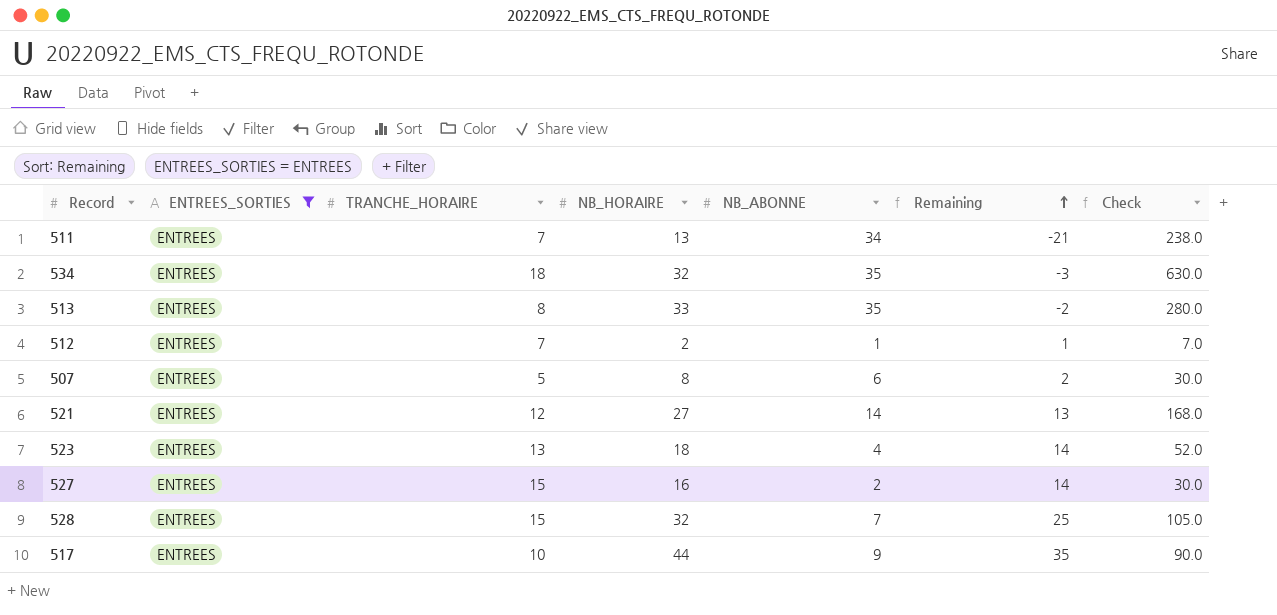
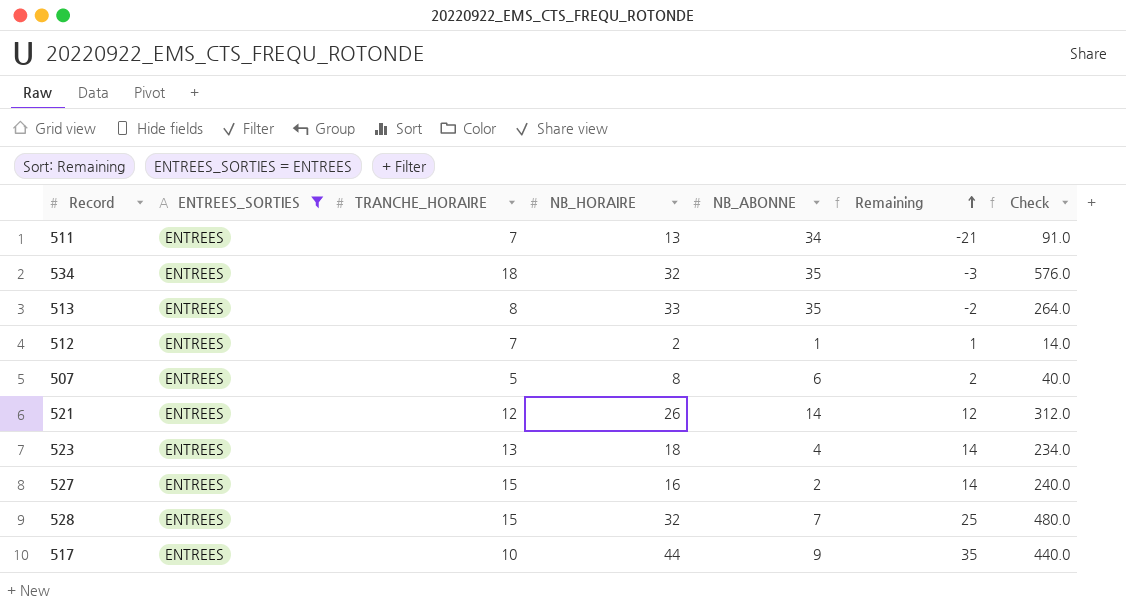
column Check | formula: [TRANCHE_HORAIRE] * [NB_ABONNE] -> [TRANCHE_HORAIRE] * [NB_HORAIRE]
521 | NB_HORAIRE: 27 -> 26
521 | Remaining: 13 -> 12

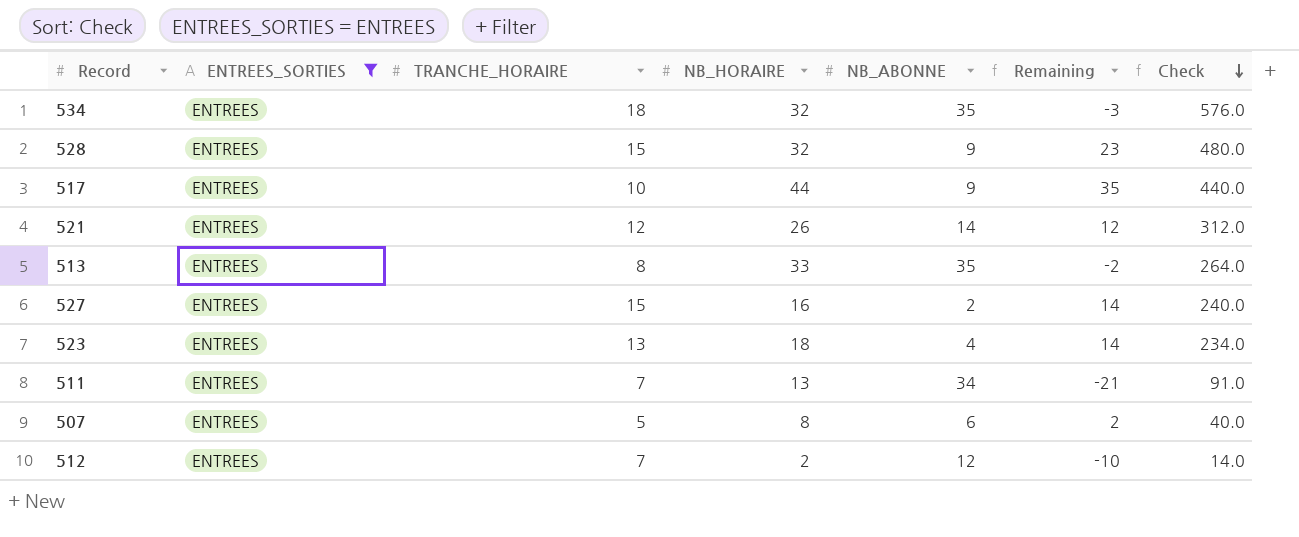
row order: Remaining ascending -> Check descending
528 | NB_ABONNE: 7 -> 9
528 | Remaining: 25 -> 23
512 | NB_ABONNE: 1 -> 12
512 | Remaining: 1 -> -10

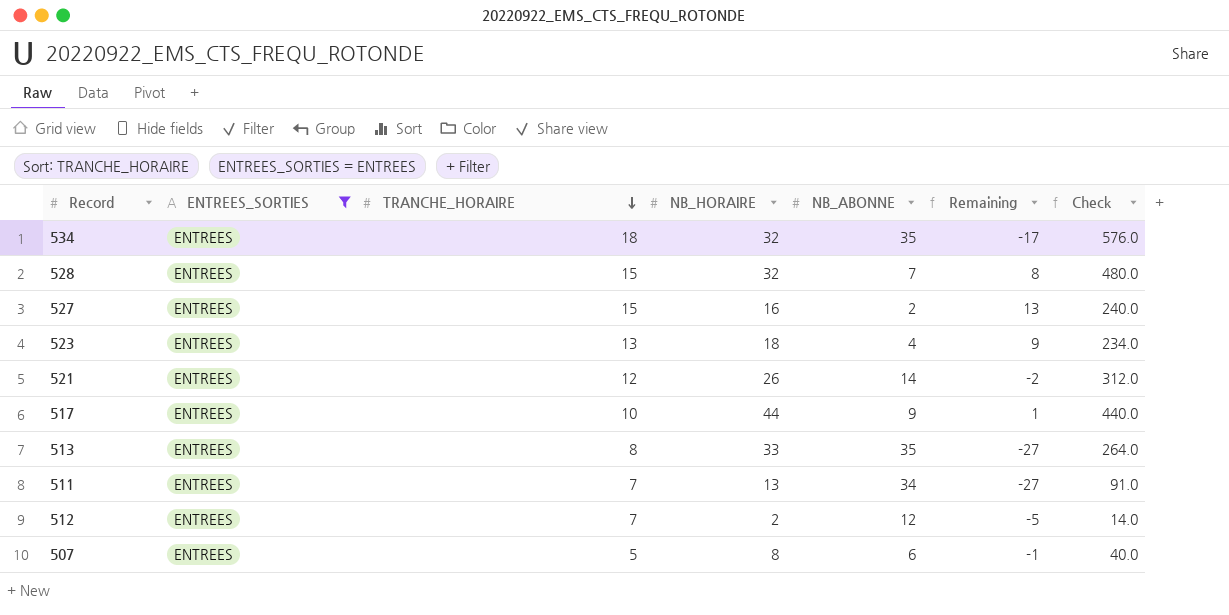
row order: Check descending -> TRANCHE_HORAIRE descending
column Remaining | formula: [NB_HORAIRE] - [NB_ABONNE] -> [TRANCHE_HORAIRE] - [NB_ABONNE]
528 | NB_ABONNE: 9 -> 7

